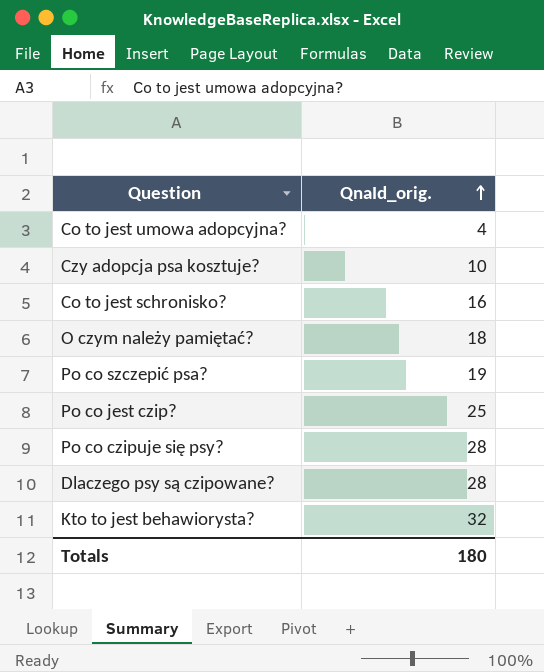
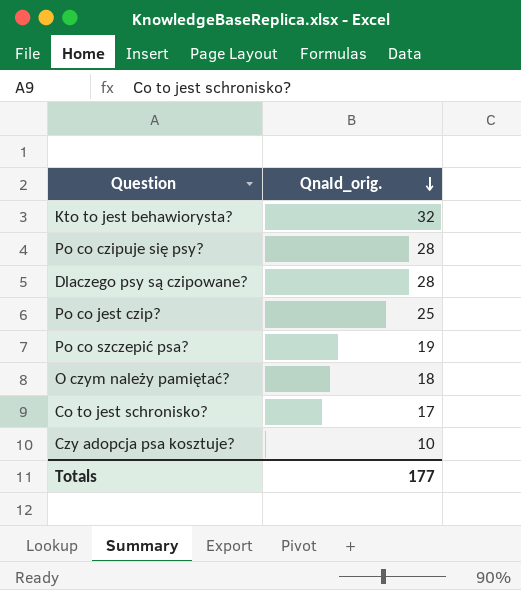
row order: QnaId_orig. ascending -> QnaId_orig. descending
row Co to jest umowa adopcyjna?: 4 -> none
Co to jest schronisko? | QnaId_orig.: 16 -> 17
Totals | QnaId_orig.: 180 -> 177

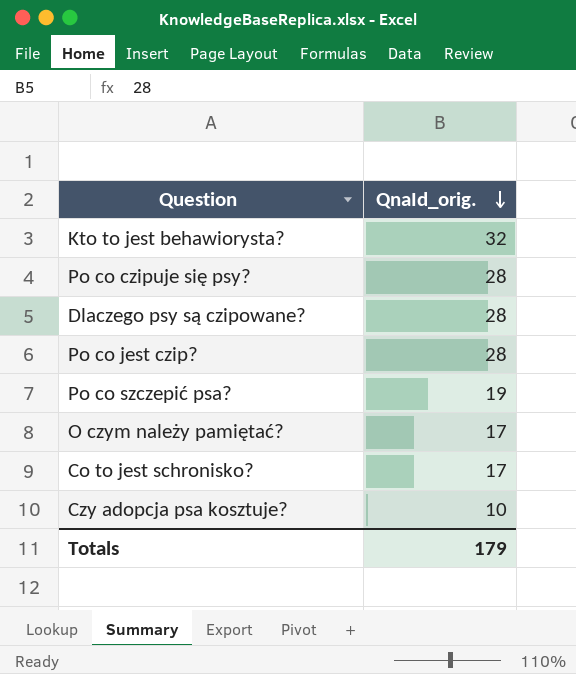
Po co jest czip? | QnaId_orig.: 25 -> 28
O czym należy pamiętać? | QnaId_orig.: 18 -> 17
Totals | QnaId_orig.: 177 -> 179

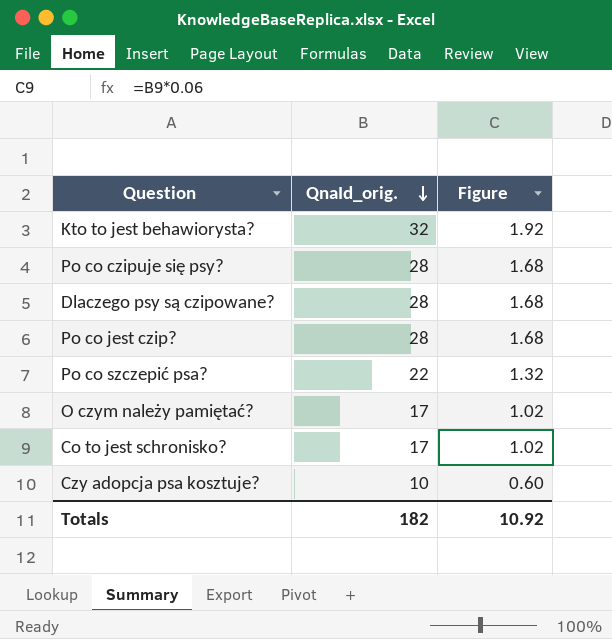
column Figure | formula: none -> [QnaId_orig.] * 0.06
Po co szczepić psa? | QnaId_orig.: 19 -> 22
Totals | QnaId_orig.: 179 -> 182

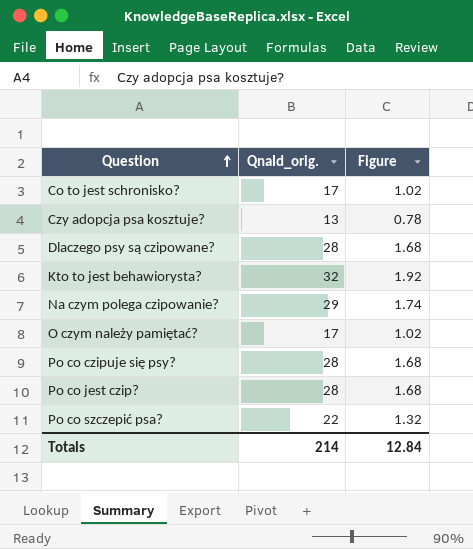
row order: QnaId_orig. descending -> Question ascending
Czy adopcja psa kosztuje? | QnaId_orig.: 10 -> 13
Czy adopcja psa kosztuje? | Figure: 0.60 -> 0.78
row Na czym polega czipowanie?: none -> 29 | 1.74
Totals | QnaId_orig.: 182 -> 214
Totals | Figure: 10.92 -> 12.84

